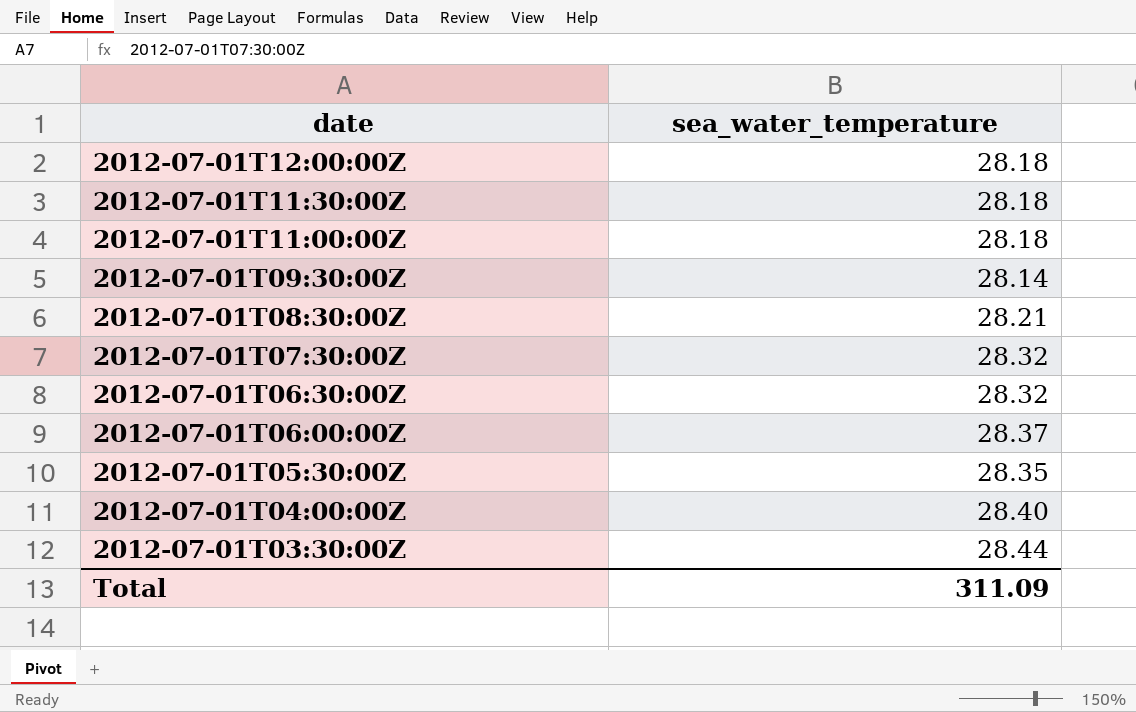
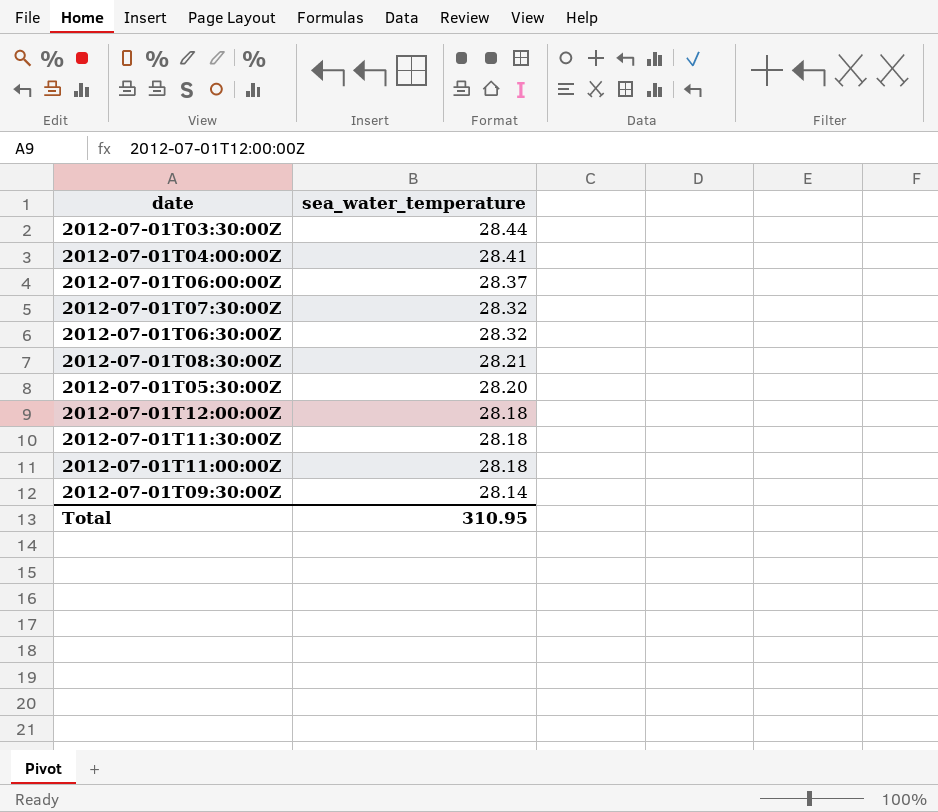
row order: date descending -> sea_water_temperature descending
2012-07-01T04:00:00Z | sea_water_temperature: 28.40 -> 28.41
2012-07-01T05:30:00Z | sea_water_temperature: 28.35 -> 28.20
Total | sea_water_temperature: 311.09 -> 310.95

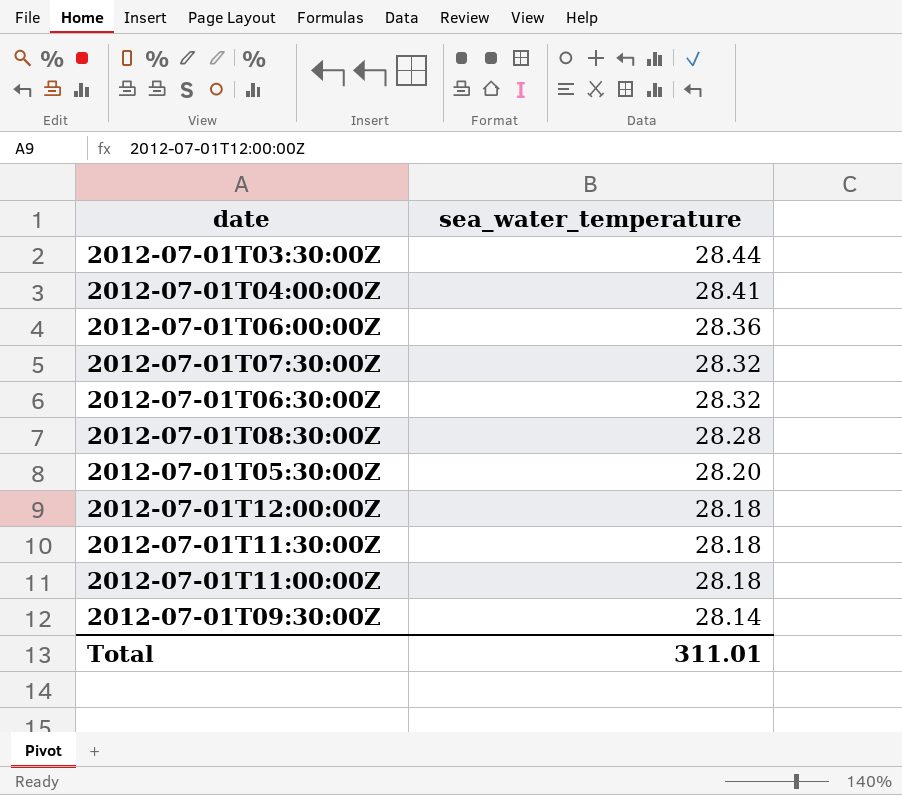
2012-07-01T06:00:00Z | sea_water_temperature: 28.37 -> 28.36
2012-07-01T08:30:00Z | sea_water_temperature: 28.21 -> 28.28
Total | sea_water_temperature: 310.95 -> 311.01

